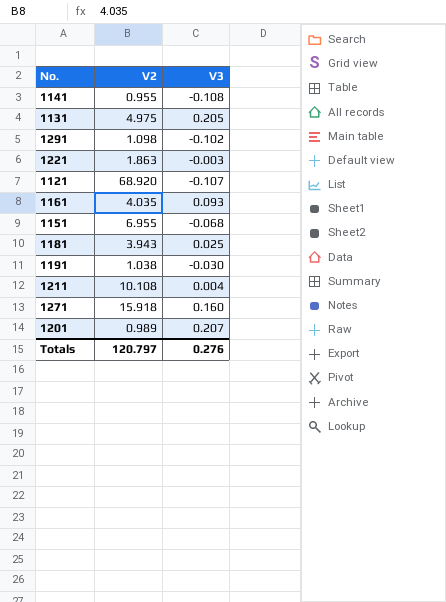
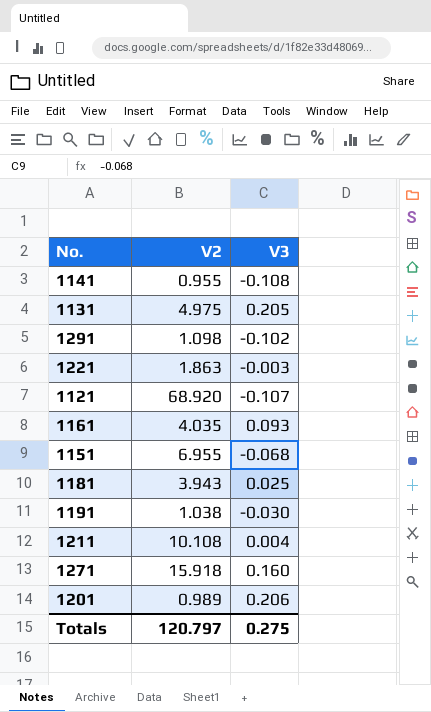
1201 | V3: 0.207 -> 0.206
Totals | V3: 0.276 -> 0.275

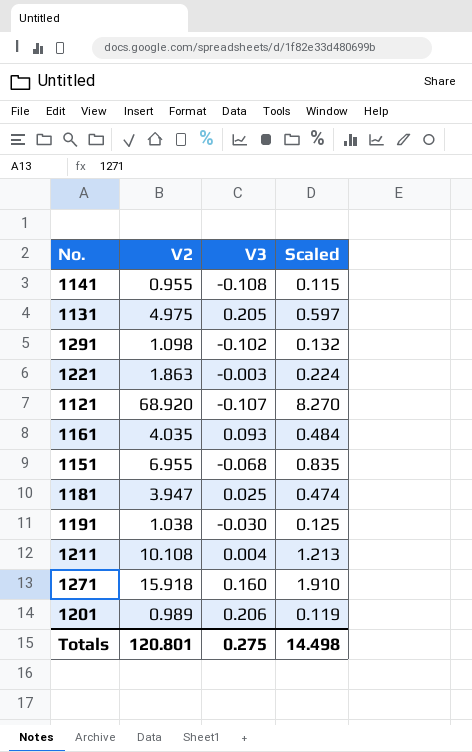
column Scaled | formula: none -> [V2] * 0.12
1181 | V2: 3.943 -> 3.947
Totals | V2: 120.797 -> 120.801

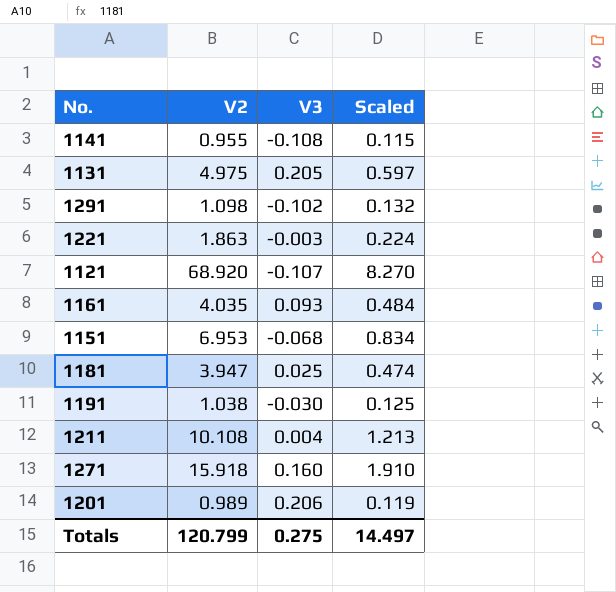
1151 | V2: 6.955 -> 6.953
1151 | Scaled: 0.835 -> 0.834
Totals | V2: 120.801 -> 120.799
Totals | Scaled: 14.498 -> 14.497

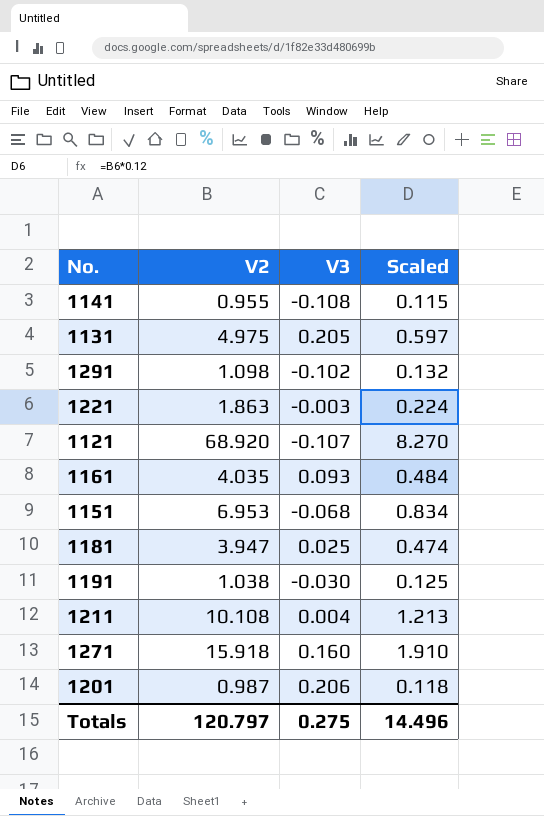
1201 | V2: 0.989 -> 0.987
1201 | Scaled: 0.119 -> 0.118
Totals | V2: 120.799 -> 120.797
Totals | Scaled: 14.497 -> 14.496

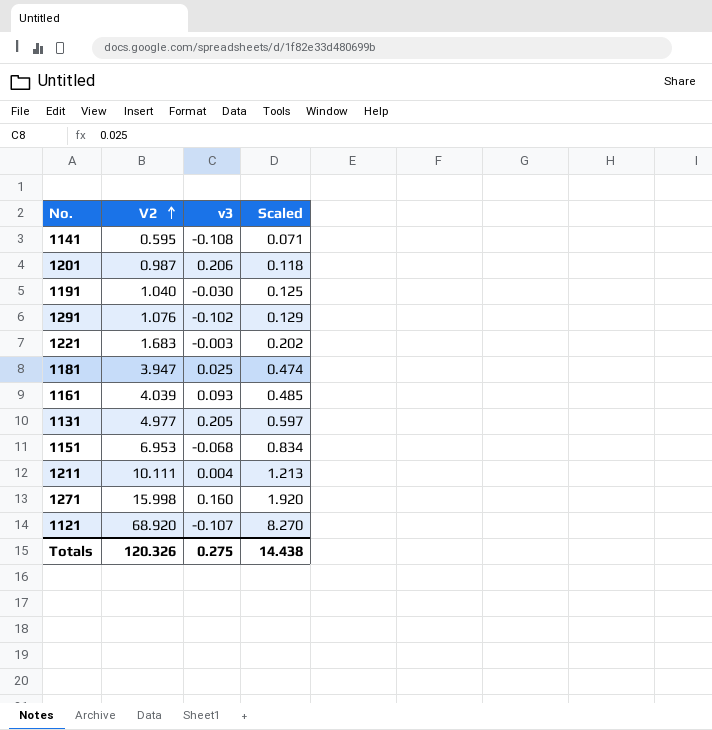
row order: none -> V2 ascending
column name: V3 -> v3
1141 | V2: 0.955 -> 0.595
1141 | Scaled: 0.115 -> 0.071
1191 | V2: 1.038 -> 1.040
1291 | V2: 1.098 -> 1.076
1291 | Scaled: 0.132 -> 0.129
1221 | V2: 1.863 -> 1.683
1221 | Scaled: 0.224 -> 0.202
1161 | V2: 4.035 -> 4.039
1161 | Scaled: 0.484 -> 0.485
1131 | V2: 4.975 -> 4.977
1211 | V2: 10.108 -> 10.111
1271 | V2: 15.918 -> 15.998
1271 | Scaled: 1.910 -> 1.920
Totals | V2: 120.797 -> 120.326
Totals | Scaled: 14.496 -> 14.438

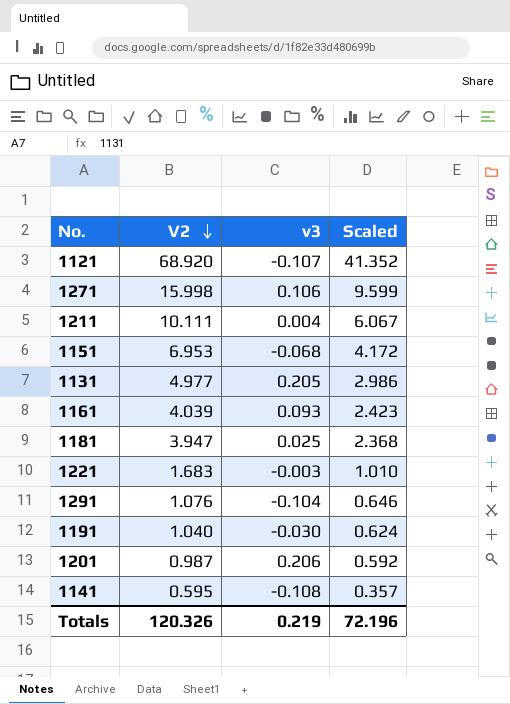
row order: V2 ascending -> V2 descending
column Scaled | formula: [V2] * 0.12 -> [V2] * 0.6
1271 | v3: 0.160 -> 0.106
1291 | v3: -0.102 -> -0.104
Totals | v3: 0.275 -> 0.219
Totals | Scaled: 14.438 -> 72.196

